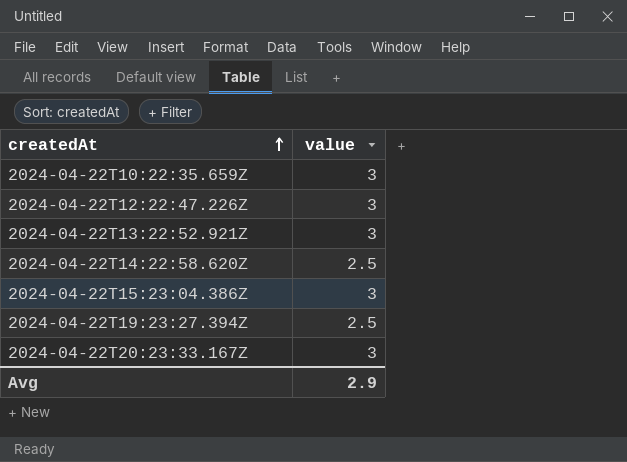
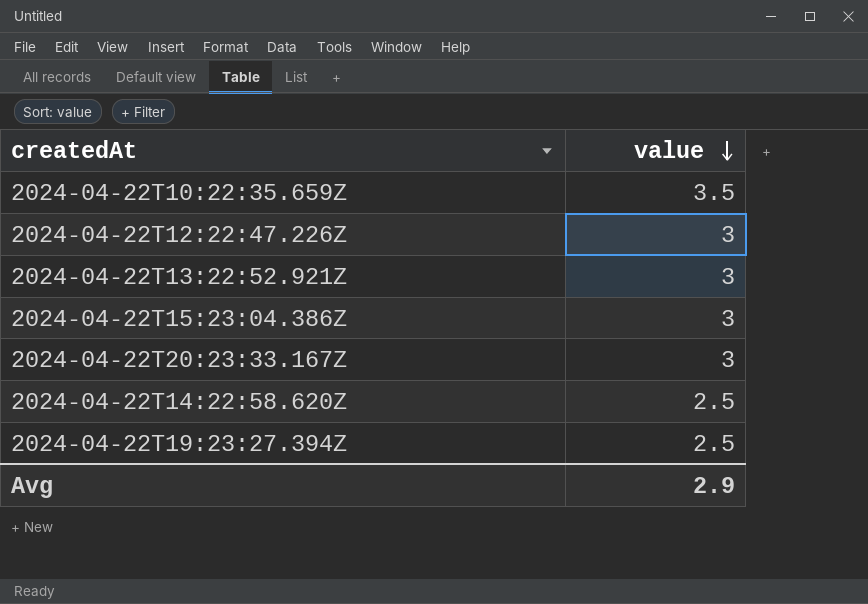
row order: createdAt ascending -> value descending
2024-04-22T10:22:35.659Z | value: 3 -> 3.5

